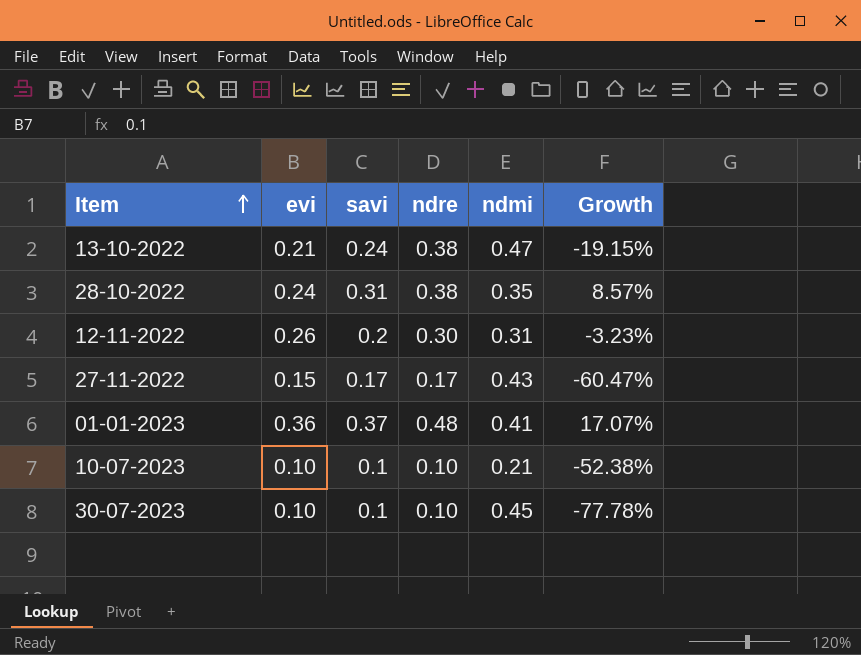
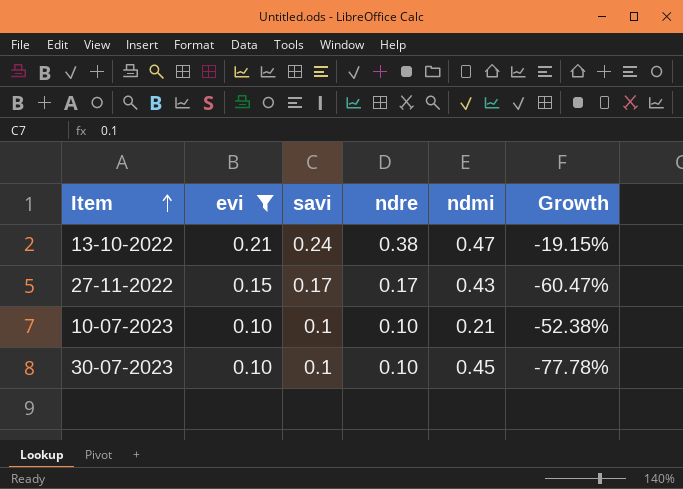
filter: none -> evi <= 0.21

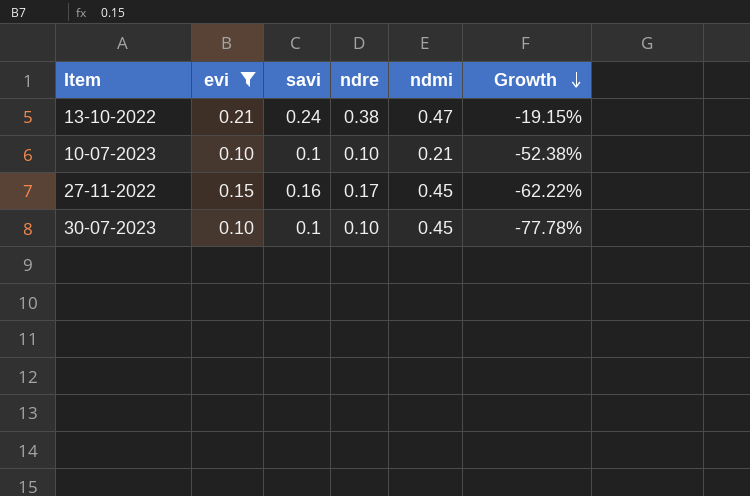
row order: Item ascending -> Growth descending
27-11-2022 | savi: 0.17 -> 0.16
27-11-2022 | ndmi: 0.43 -> 0.45
27-11-2022 | Growth: -60.47% -> -62.22%

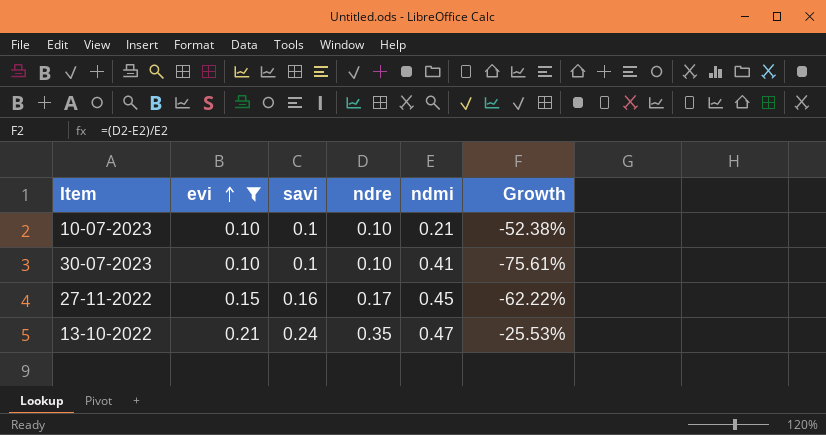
row order: Growth descending -> evi ascending
30-07-2023 | ndmi: 0.45 -> 0.41
30-07-2023 | Growth: -77.78% -> -75.61%
13-10-2022 | ndre: 0.38 -> 0.35
13-10-2022 | Growth: -19.15% -> -25.53%

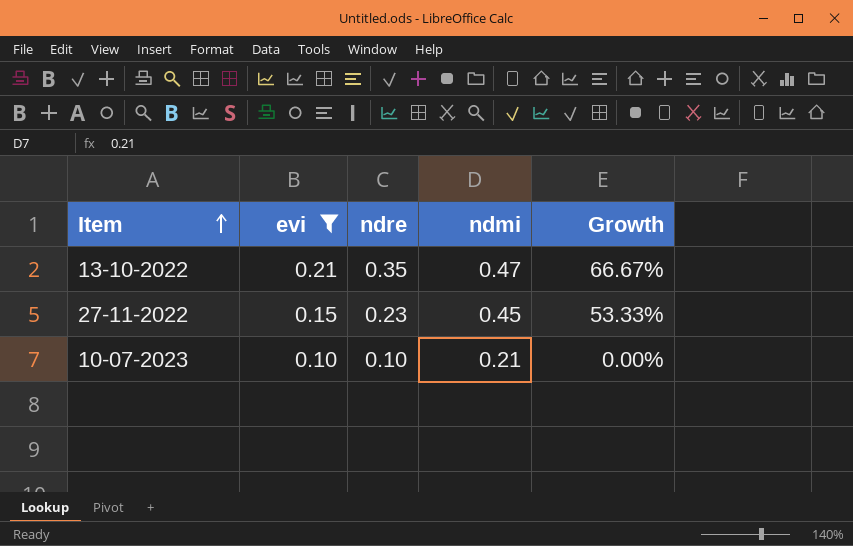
row order: evi ascending -> Item ascending
column savi | position: 3 -> none
column Growth | formula: ([ndre] - [ndmi]) / [ndmi] -> ([ndre] - [evi]) / [evi]
row 30-07-2023: 0.10 | 0.1 | 0.10 | 0.41 | -75.61% -> none
27-11-2022 | ndre: 0.17 -> 0.23

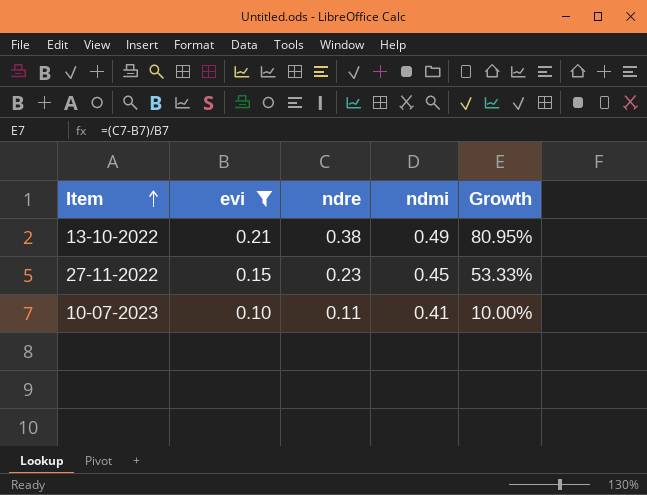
13-10-2022 | ndre: 0.35 -> 0.38
13-10-2022 | ndmi: 0.47 -> 0.49
13-10-2022 | Growth: 66.67% -> 80.95%
10-07-2023 | ndre: 0.10 -> 0.11
10-07-2023 | ndmi: 0.21 -> 0.41
10-07-2023 | Growth: 0.00% -> 10.00%

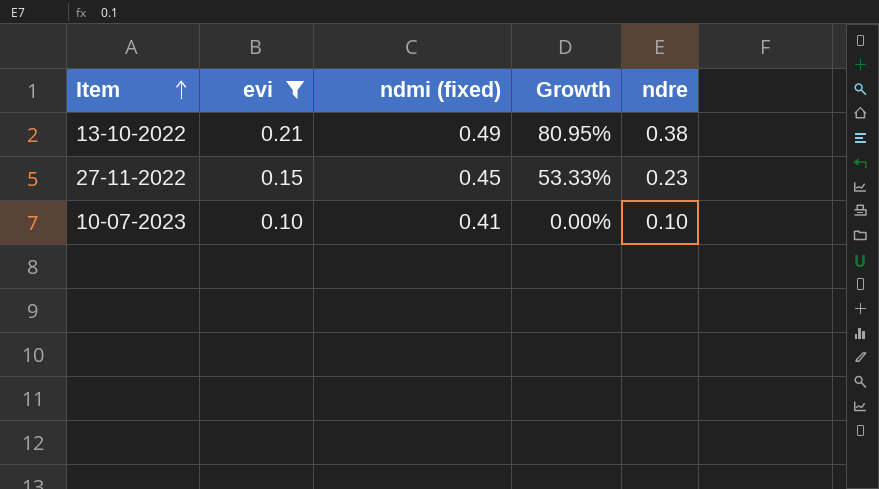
column name: ndmi -> ndmi (fixed)
column ndre | position: 3 -> 5
10-07-2023 | Growth: 10.00% -> 0.00%
10-07-2023 | ndre: 0.11 -> 0.10

